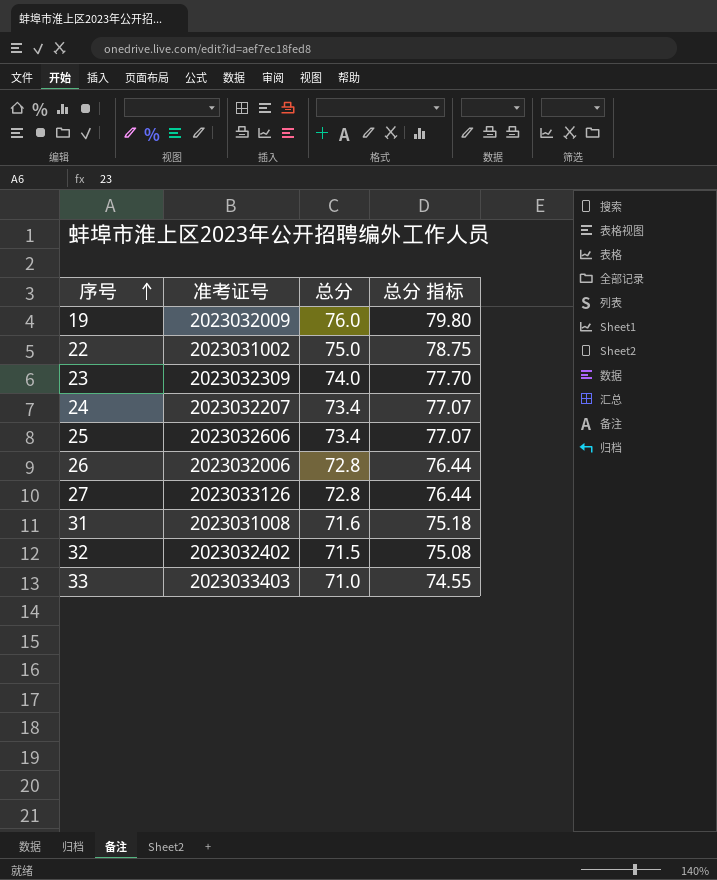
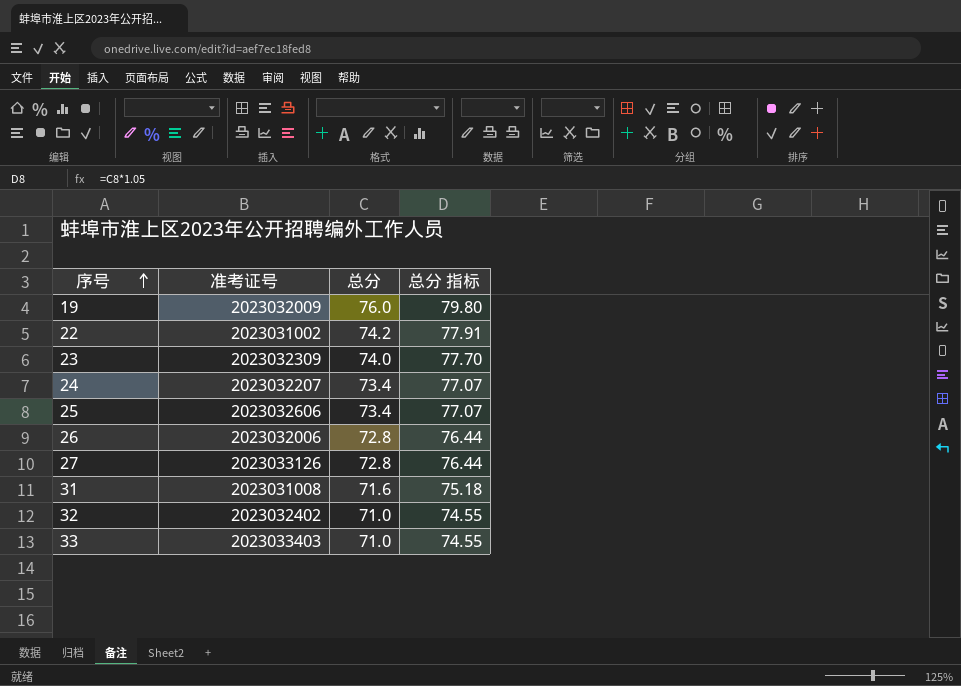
22 | 总分: 75.0 -> 74.2
22 | 总分 指标: 78.75 -> 77.91
32 | 总分: 71.5 -> 71.0
32 | 总分 指标: 75.08 -> 74.55

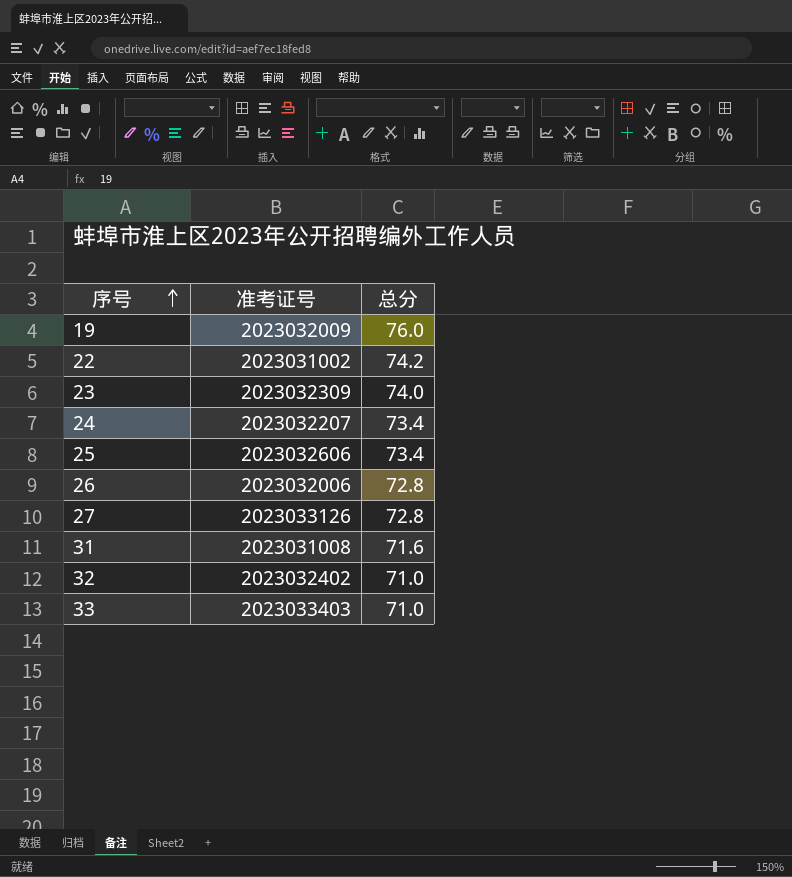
column 总分 指标 | formula: [总分] * 1.05 -> none

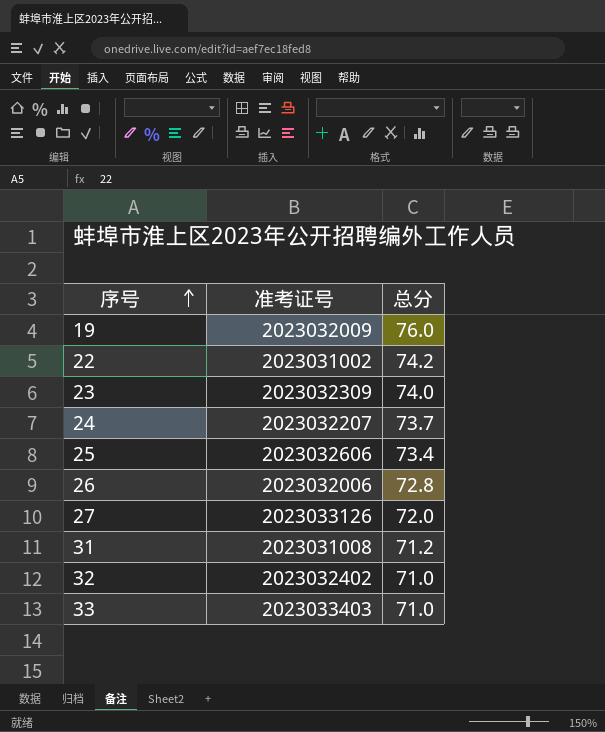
24 | 总分: 73.4 -> 73.7
27 | 总分: 72.8 -> 72.0
31 | 总分: 71.6 -> 71.2

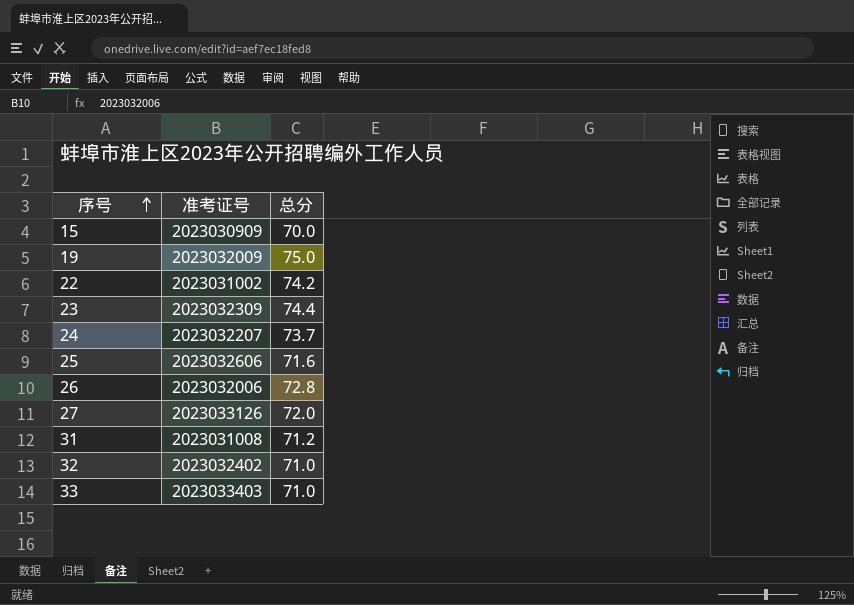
row 15: none -> 2023030909 | 70.0
19 | 总分: 76.0 -> 75.0
23 | 总分: 74.0 -> 74.4
25 | 总分: 73.4 -> 71.6

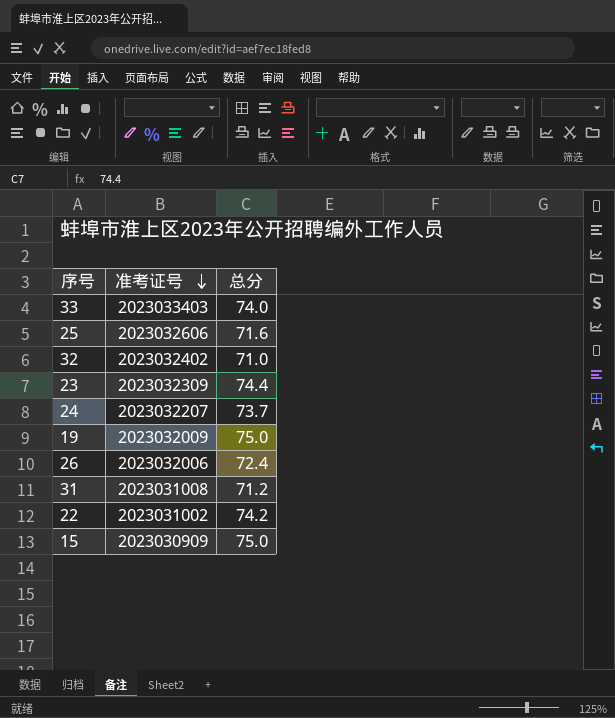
row order: 序号 ascending -> 准考证号 descending
row 27: 2023033126 | 72.0 -> none
33 | 总分: 71.0 -> 74.0
26 | 总分: 72.8 -> 72.4
15 | 总分: 70.0 -> 75.0

